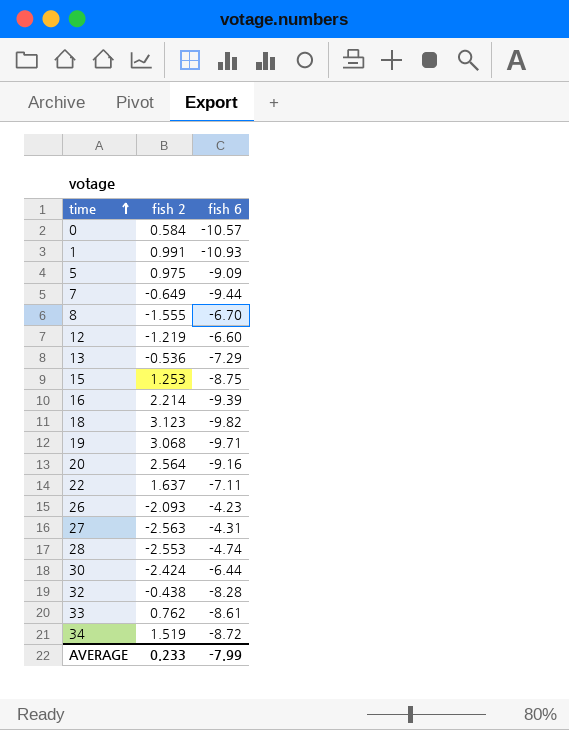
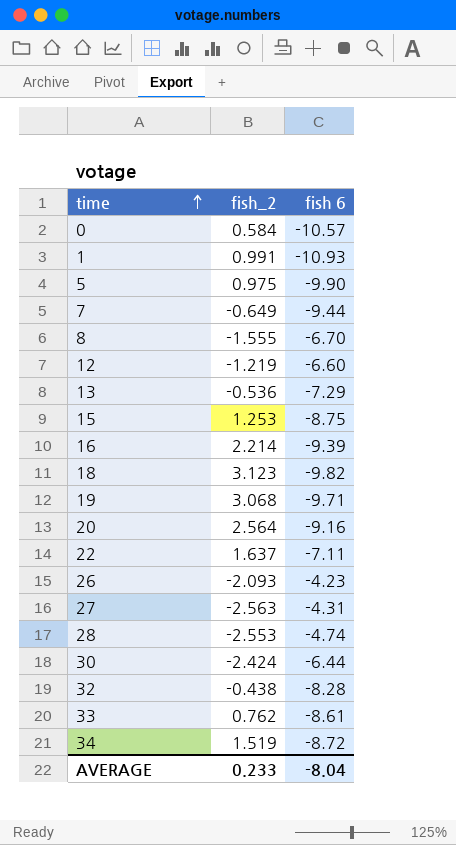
column name: fish 2 -> fish_2
5 | fish 6: -9.09 -> -9.90
AVERAGE | fish 6: -7.99 -> -8.04

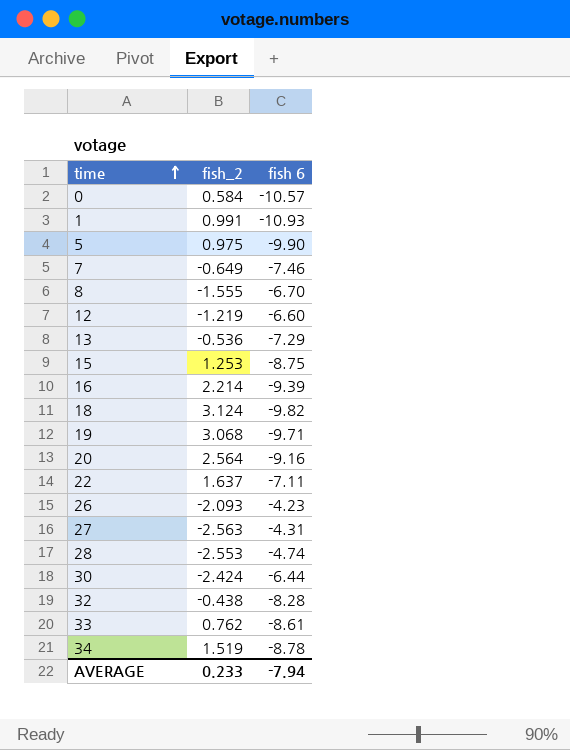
7 | fish 6: -9.44 -> -7.46
18 | fish_2: 3.123 -> 3.124
34 | fish 6: -8.72 -> -8.78
AVERAGE | fish 6: -8.04 -> -7.94

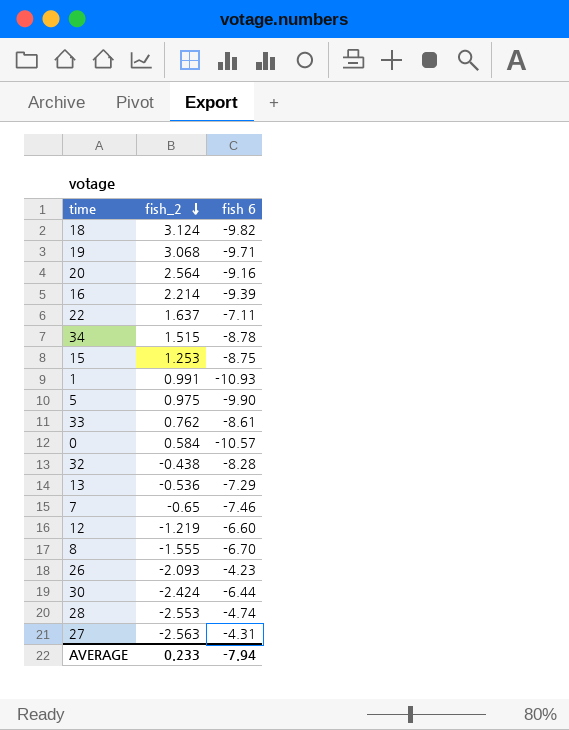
row order: time ascending -> fish_2 descending
34 | fish_2: 1.519 -> 1.515
7 | fish_2: -0.649 -> -0.65

